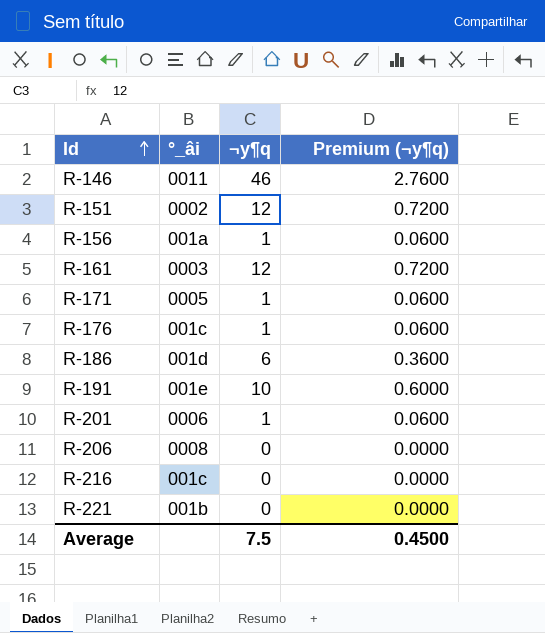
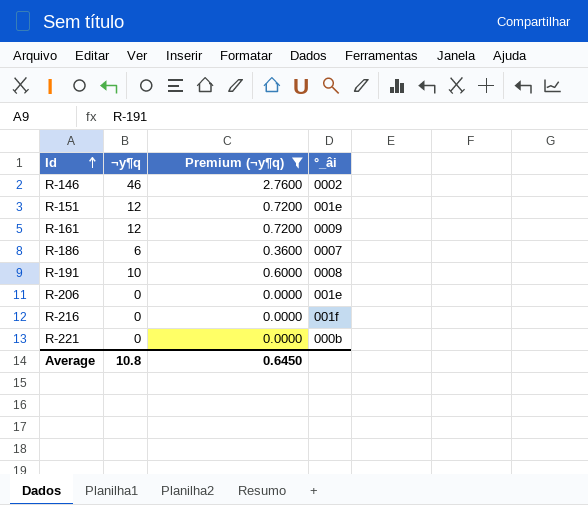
filter: none -> Premium (¬y¶q) != 0.0600
column °_âi | position: 2 -> 4
R-146 | °_âi: 0011 -> 0002
R-151 | °_âi: 0002 -> 001e
R-161 | °_âi: 0003 -> 0009
R-186 | °_âi: 001d -> 0007
R-191 | °_âi: 001e -> 0008
R-206 | °_âi: 0008 -> 001e
R-216 | °_âi: 001c -> 001f
R-221 | °_âi: 001b -> 000b
Average | ¬y¶q: 7.5 -> 10.8
Average | Premium (¬y¶q): 0.4500 -> 0.6450

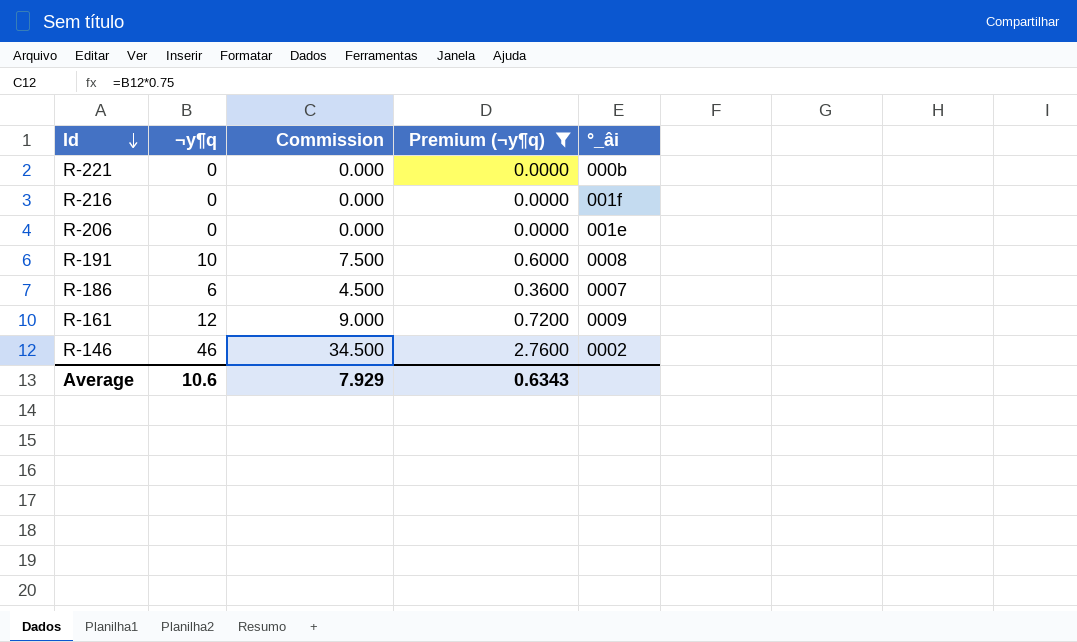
row order: Id ascending -> Id descending
column Commission | formula: none -> [¬y¶q] * 0.75
row R-151: 12 | 0.7200 | 001e -> none
Average | ¬y¶q: 10.8 -> 10.6
Average | Premium (¬y¶q): 0.6450 -> 0.6343

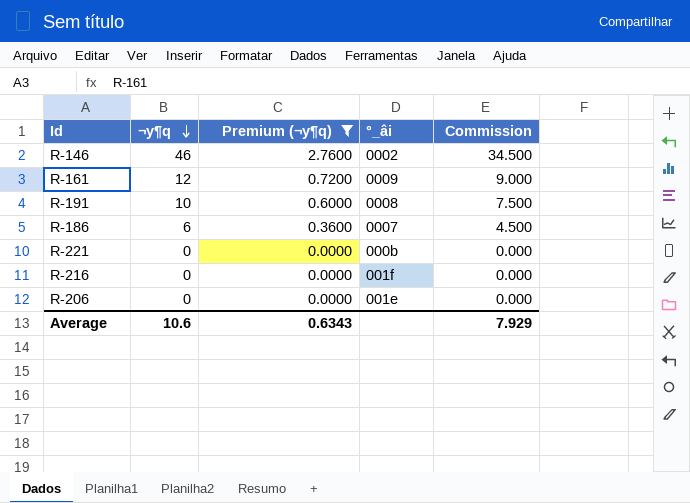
row order: Id descending -> ¬y¶q descending
column Commission | position: 3 -> 5

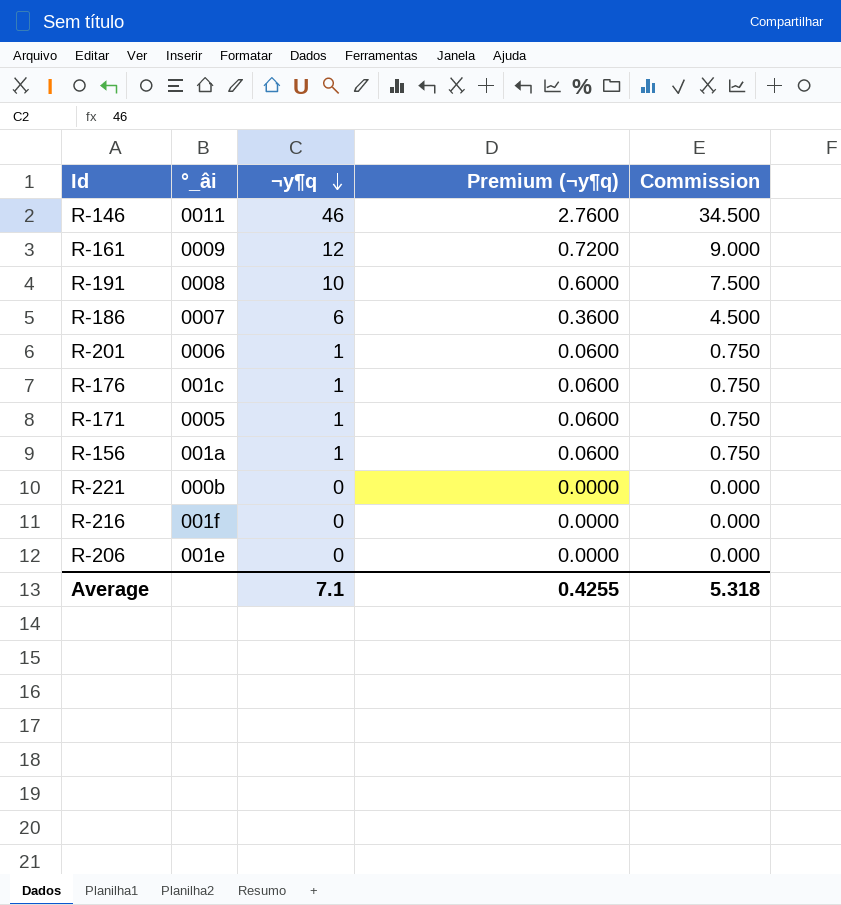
filter: Premium (¬y¶q) != 0.0600 -> none
column °_âi | position: 4 -> 2
R-146 | °_âi: 0002 -> 0011
Average | ¬y¶q: 10.6 -> 7.1
Average | Premium (¬y¶q): 0.6343 -> 0.4255
Average | Commission: 7.929 -> 5.318

